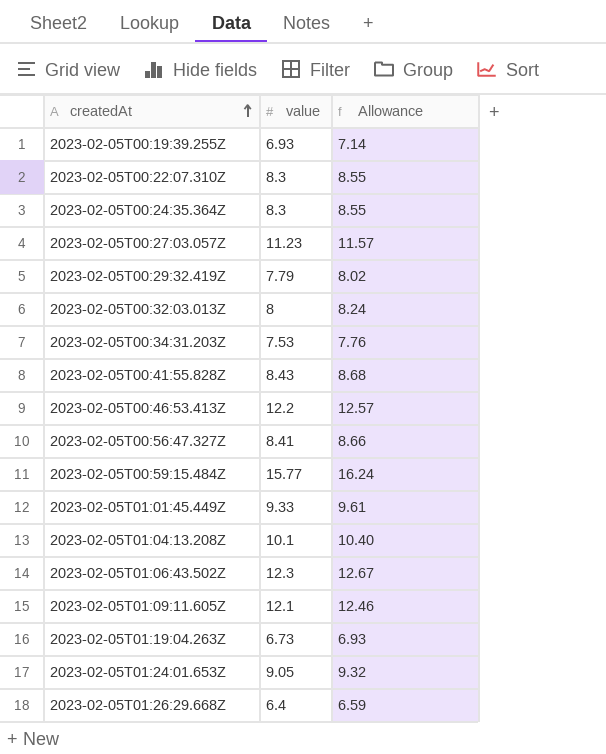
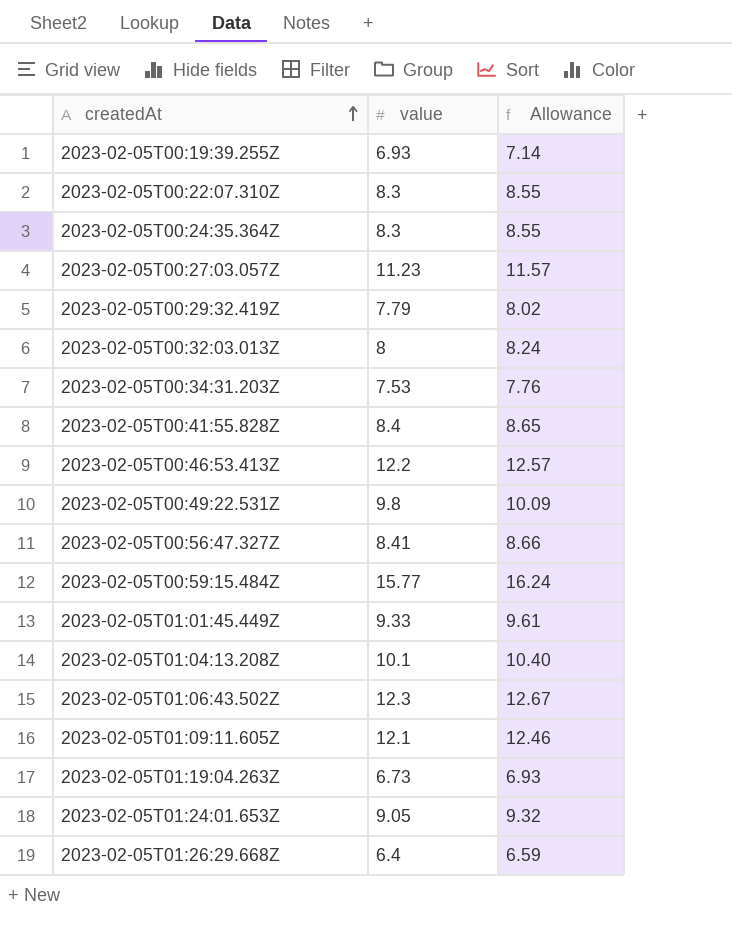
2023-02-05T00:41:55.828Z | value: 8.43 -> 8.4
2023-02-05T00:41:55.828Z | Allowance: 8.68 -> 8.65
row 2023-02-05T00:49:22.531Z: none -> 9.8 | 10.09

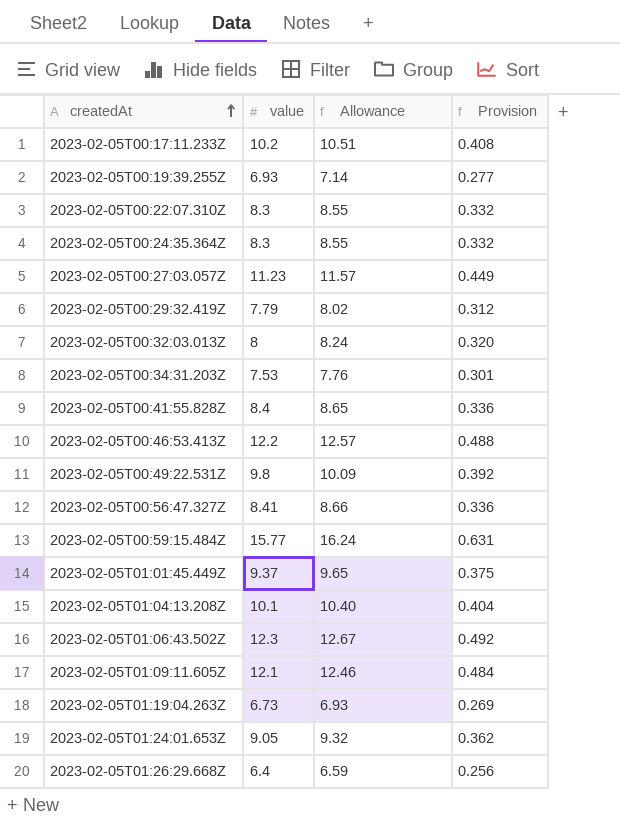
column Provision | formula: none -> [value] * 0.04
row 2023-02-05T00:17:11.233Z: none -> 10.2 | 10.51 | 0.408
2023-02-05T01:01:45.449Z | value: 9.33 -> 9.37
2023-02-05T01:01:45.449Z | Allowance: 9.61 -> 9.65

